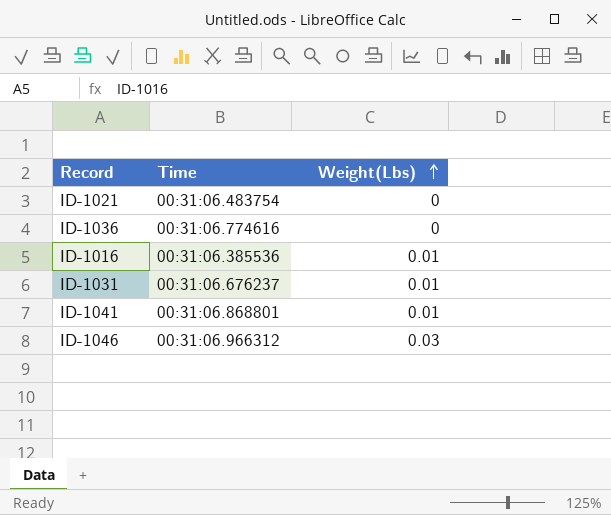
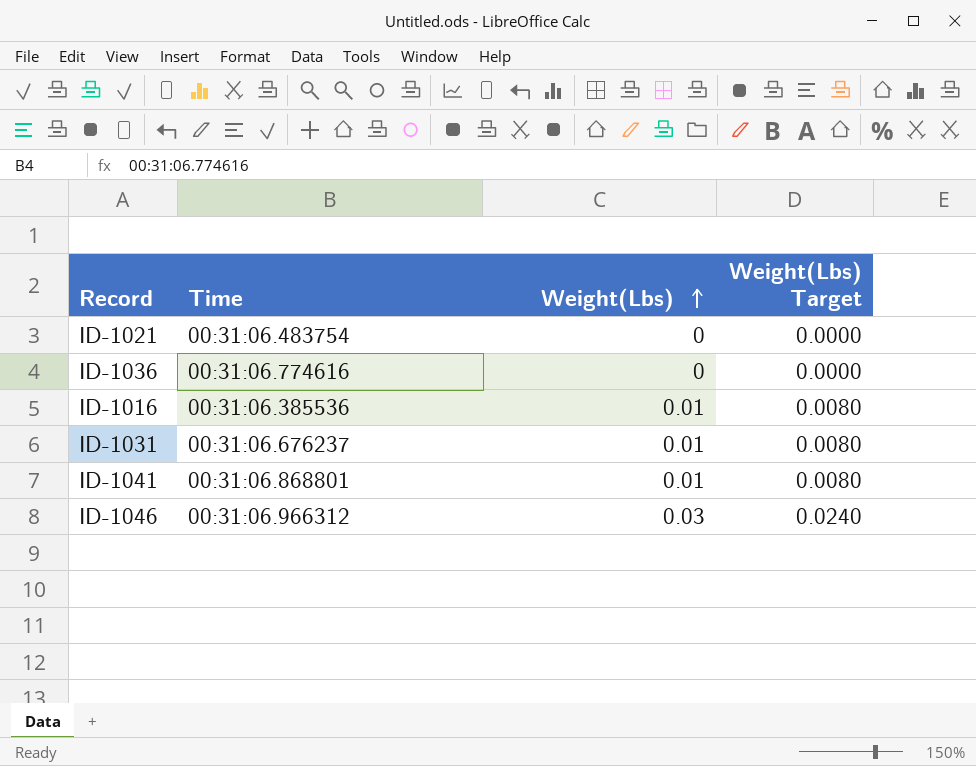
column Weight(Lbs) Target | formula: none -> [Weight(Lbs)] * 0.8

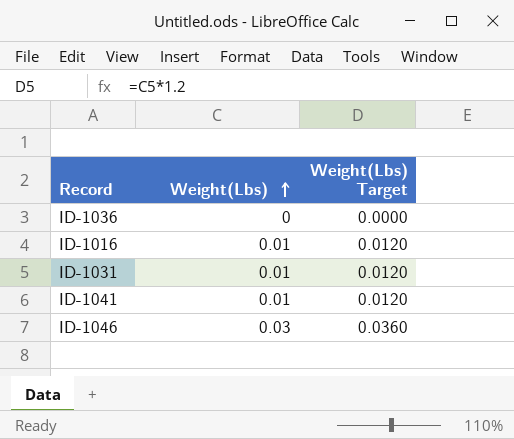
column Time | position: 2 -> none
column Weight(Lbs) Target | formula: [Weight(Lbs)] * 0.8 -> [Weight(Lbs)] * 1.2
row ID-1021: 00:31:06.483754 | 0 | 0.0000 -> none

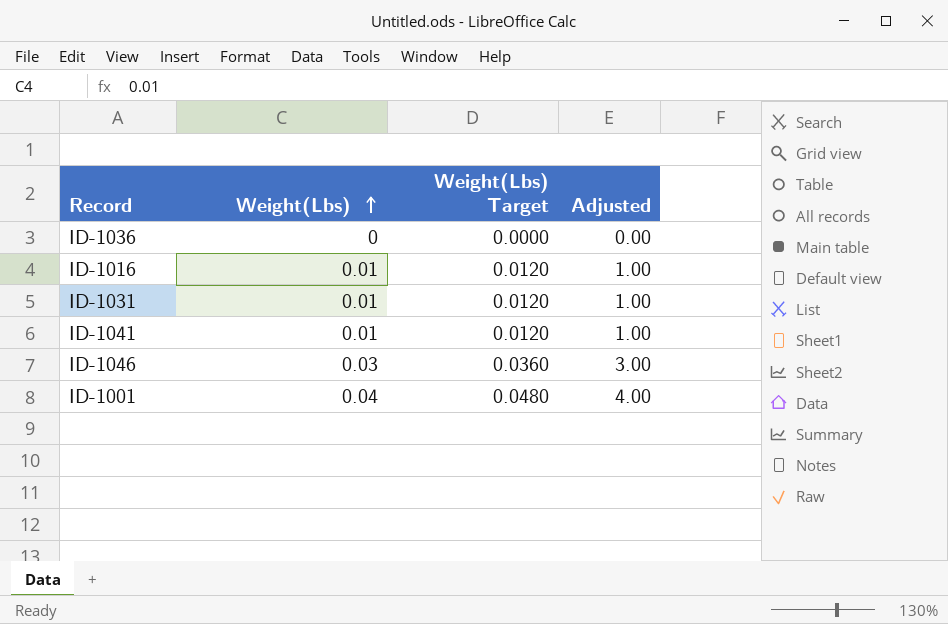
column Adjusted | formula: none -> [Weight(Lbs)] * 100
row ID-1001: none -> 0.04 | 0.0480 | 4.00

